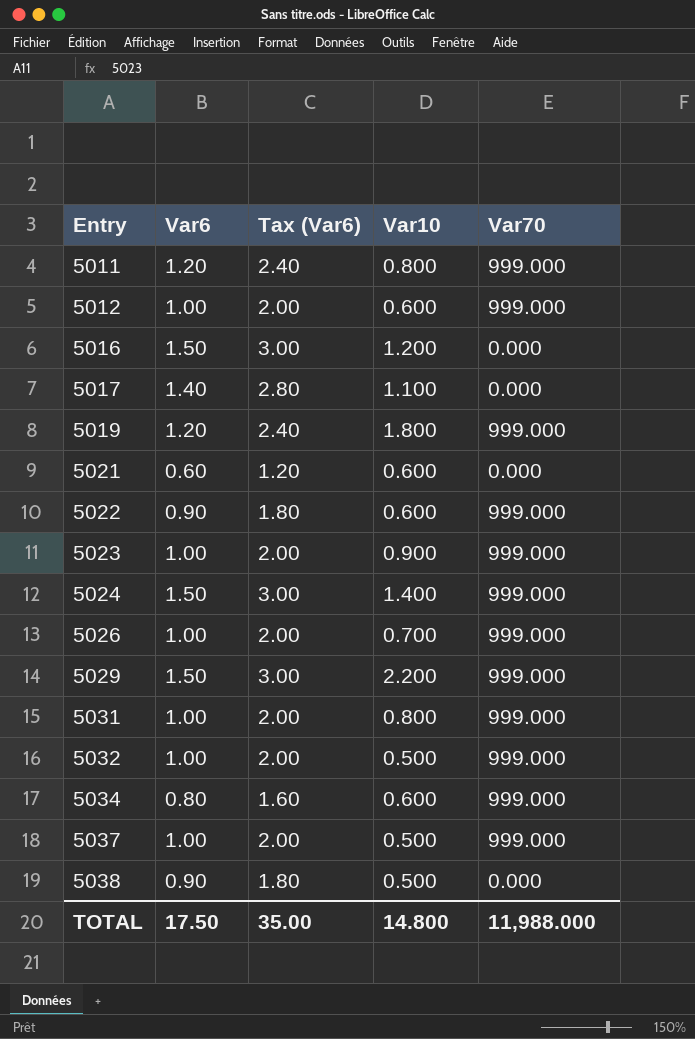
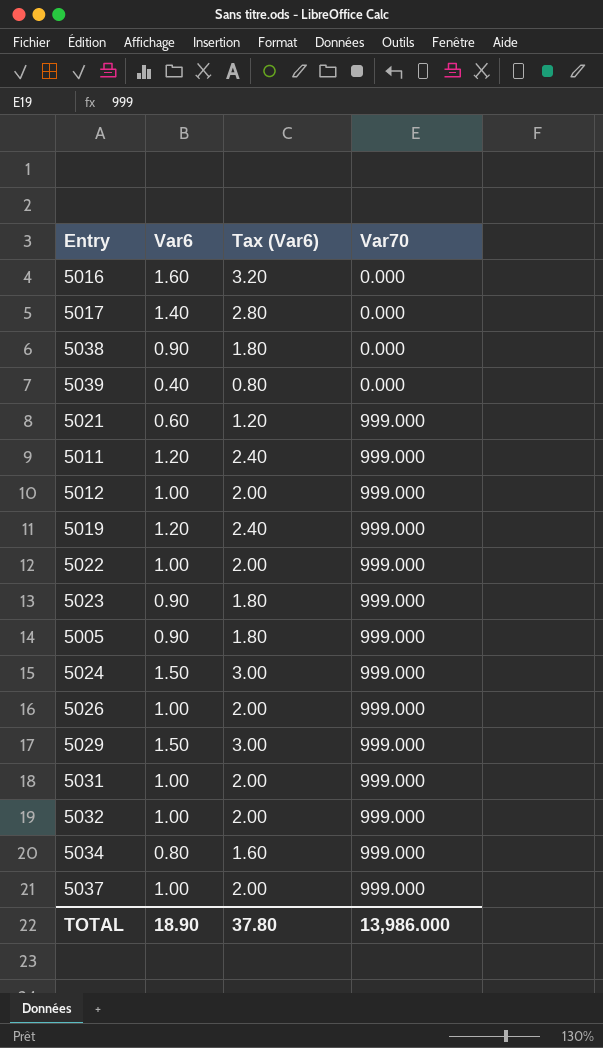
row order: Entry ascending -> Var70 ascending
column Var10 | position: 4 -> none
5016 | Var6: 1.50 -> 1.60
5016 | Tax (Var6): 3.00 -> 3.20
row 5039: none -> 0.40 | 0.80 | 0.000
5021 | Var70: 0.000 -> 999.000
5022 | Var6: 0.90 -> 1.00
5022 | Tax (Var6): 1.80 -> 2.00
5023 | Var6: 1.00 -> 0.90
5023 | Tax (Var6): 2.00 -> 1.80
row 5005: none -> 0.90 | 1.80 | 999.000
TOTAL | Var6: 17.50 -> 18.90
TOTAL | Tax (Var6): 35.00 -> 37.80
TOTAL | Var70: 11,988.000 -> 13,986.000

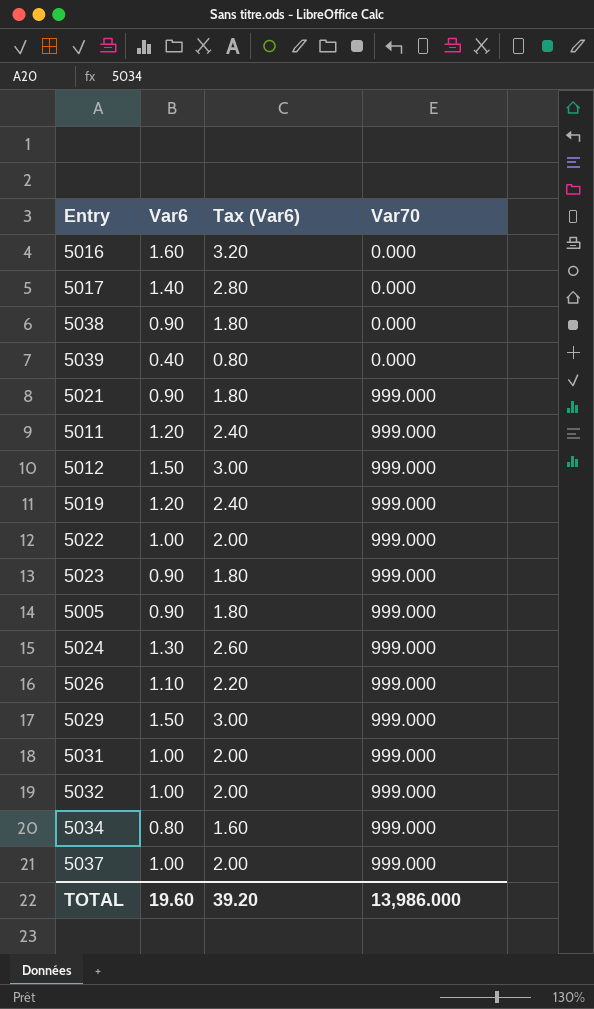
5021 | Var6: 0.60 -> 0.90
5021 | Tax (Var6): 1.20 -> 1.80
5012 | Var6: 1.00 -> 1.50
5012 | Tax (Var6): 2.00 -> 3.00
5024 | Var6: 1.50 -> 1.30
5024 | Tax (Var6): 3.00 -> 2.60
5026 | Var6: 1.00 -> 1.10
5026 | Tax (Var6): 2.00 -> 2.20
TOTAL | Var6: 18.90 -> 19.60
TOTAL | Tax (Var6): 37.80 -> 39.20

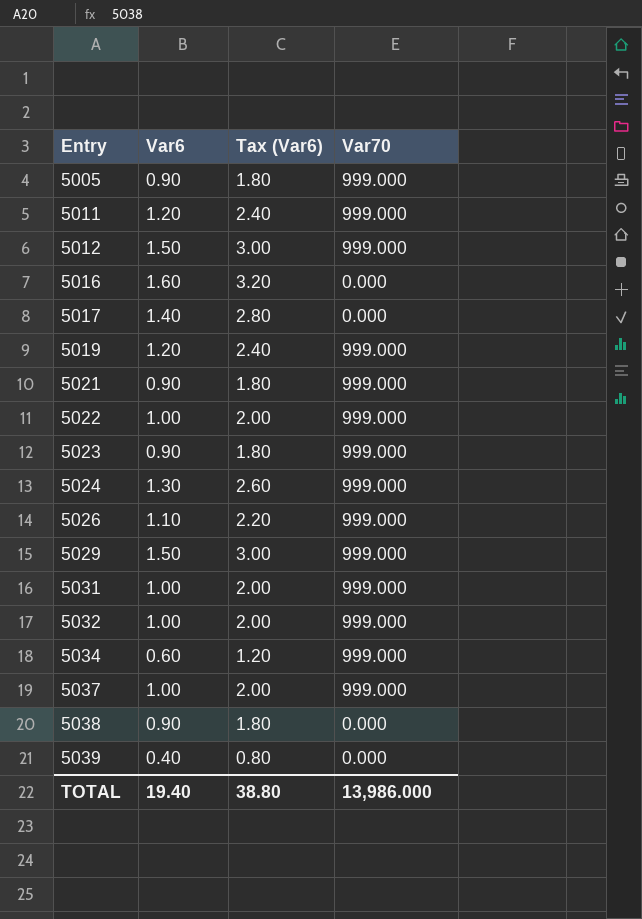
row order: Var70 ascending -> Entry ascending
5034 | Var6: 0.80 -> 0.60
5034 | Tax (Var6): 1.60 -> 1.20
TOTAL | Var6: 19.60 -> 19.40
TOTAL | Tax (Var6): 39.20 -> 38.80

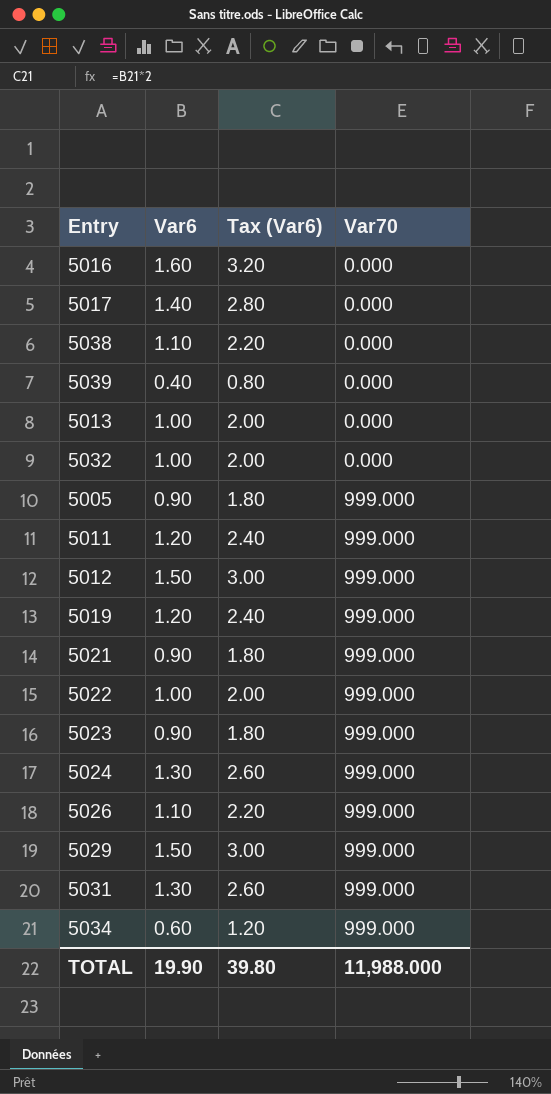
row order: Entry ascending -> Var70 ascending
row 5037: 1.00 | 2.00 | 999.000 -> none
5038 | Var6: 0.90 -> 1.10
5038 | Tax (Var6): 1.80 -> 2.20
row 5013: none -> 1.00 | 2.00 | 0.000
5032 | Var70: 999.000 -> 0.000
5031 | Var6: 1.00 -> 1.30
5031 | Tax (Var6): 2.00 -> 2.60
TOTAL | Var6: 19.40 -> 19.90
TOTAL | Tax (Var6): 38.80 -> 39.80
TOTAL | Var70: 13,986.000 -> 11,988.000

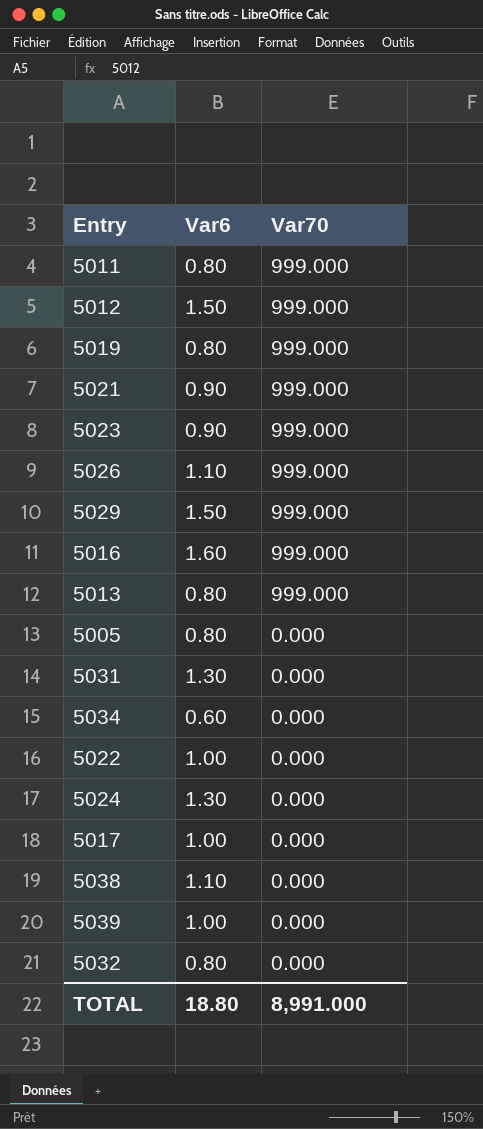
row order: Var70 ascending -> Var70 descending
column Tax (Var6) | formula: [Var6] * 2 -> none
5011 | Var6: 1.20 -> 0.80
5019 | Var6: 1.20 -> 0.80
5016 | Var70: 0.000 -> 999.000
5013 | Var6: 1.00 -> 0.80
5013 | Var70: 0.000 -> 999.000
5005 | Var6: 0.90 -> 0.80
5005 | Var70: 999.000 -> 0.000
5031 | Var70: 999.000 -> 0.000
5034 | Var70: 999.000 -> 0.000
5022 | Var70: 999.000 -> 0.000
5024 | Var70: 999.000 -> 0.000
5017 | Var6: 1.40 -> 1.00
5039 | Var6: 0.40 -> 1.00
5032 | Var6: 1.00 -> 0.80
TOTAL | Var6: 19.90 -> 18.80
TOTAL | Var70: 11,988.000 -> 8,991.000

